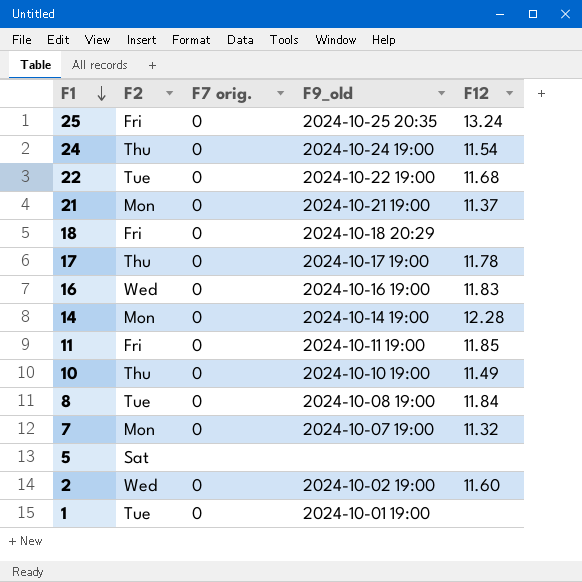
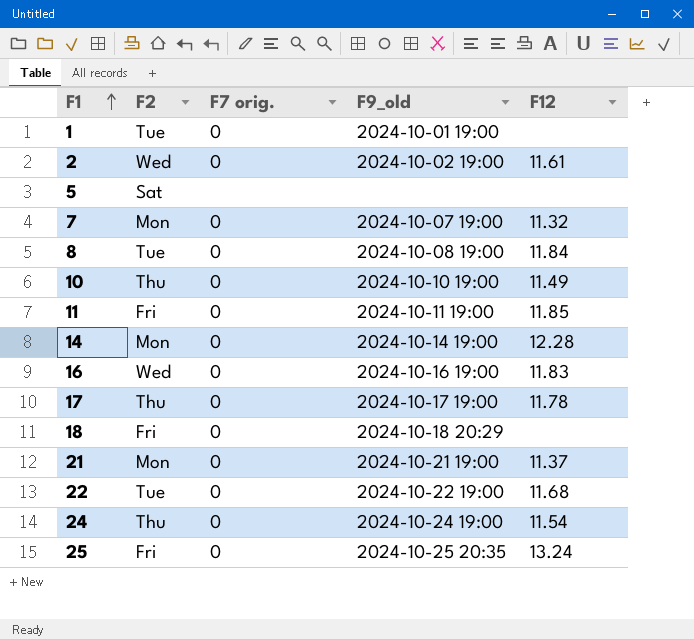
row order: F1 descending -> F1 ascending
2 | F12: 11.60 -> 11.61

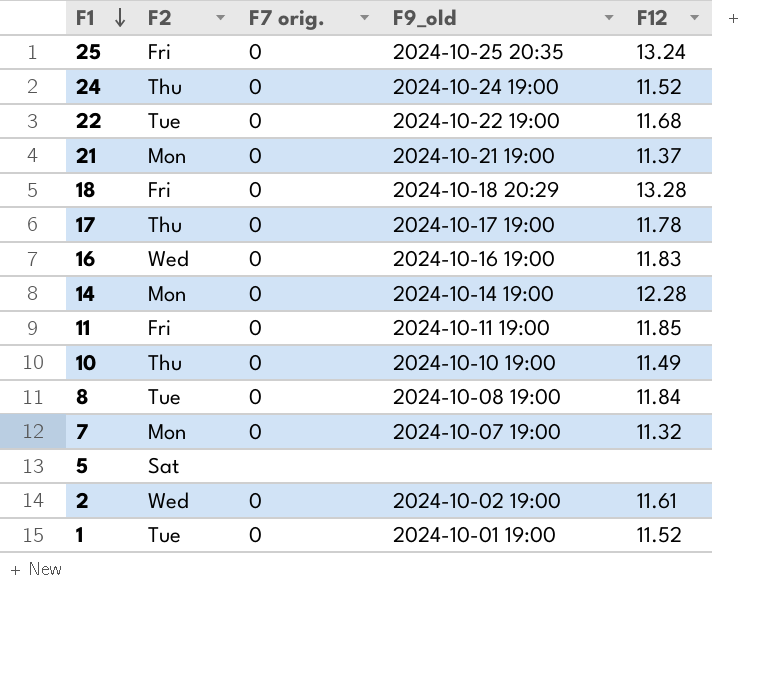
row order: F1 ascending -> F1 descending
24 | F12: 11.54 -> 11.52
18 | F12: none -> 13.28
1 | F12: none -> 11.52

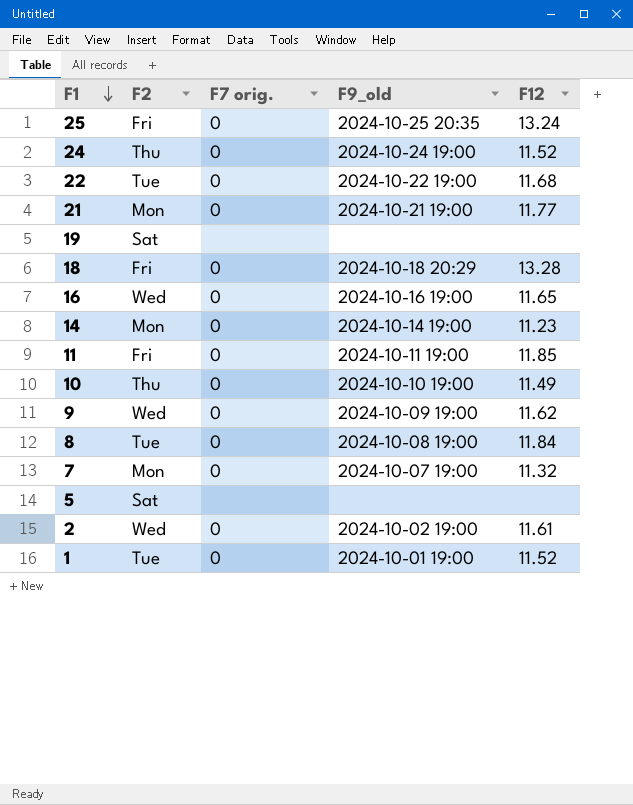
row 17: Thu | 0 | 2024-10-17 19:00 | 11.78 -> none
21 | F12: 11.37 -> 11.77
row 19: none -> Sat | none | none | none
16 | F12: 11.83 -> 11.65
14 | F12: 12.28 -> 11.23
row 9: none -> Wed | 0 | 2024-10-09 19:00 | 11.62

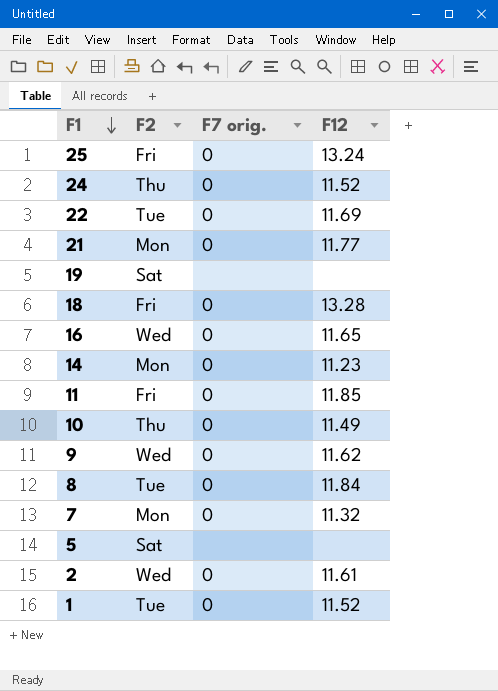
column F9_old | position: 4 -> none
22 | F12: 11.68 -> 11.69

